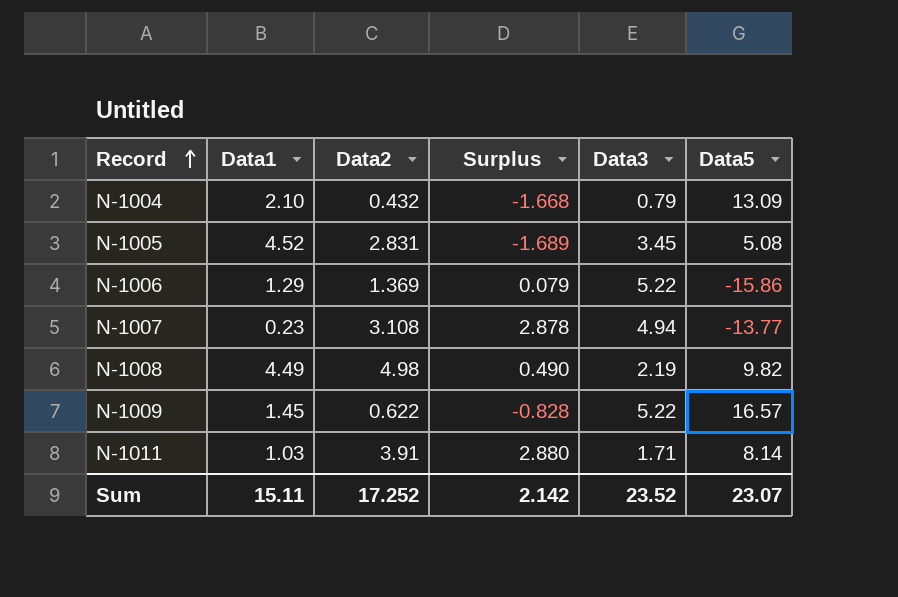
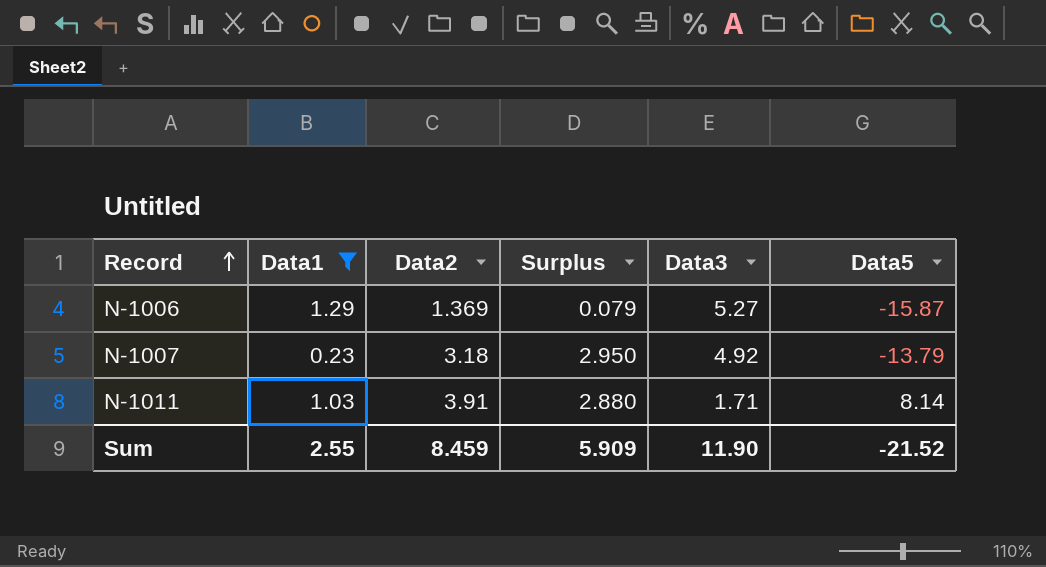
filter: none -> Data1 <= 1.29
N-1006 | Data3: 5.22 -> 5.27
N-1006 | Data5: -15.86 -> -15.87
N-1007 | Data2: 3.108 -> 3.18
N-1007 | Surplus: 2.878 -> 2.950
N-1007 | Data3: 4.94 -> 4.92
N-1007 | Data5: -13.77 -> -13.79
Sum | Data1: 15.11 -> 2.55
Sum | Data2: 17.252 -> 8.459
Sum | Surplus: 2.142 -> 5.909
Sum | Data3: 23.52 -> 11.90
Sum | Data5: 23.07 -> -21.52

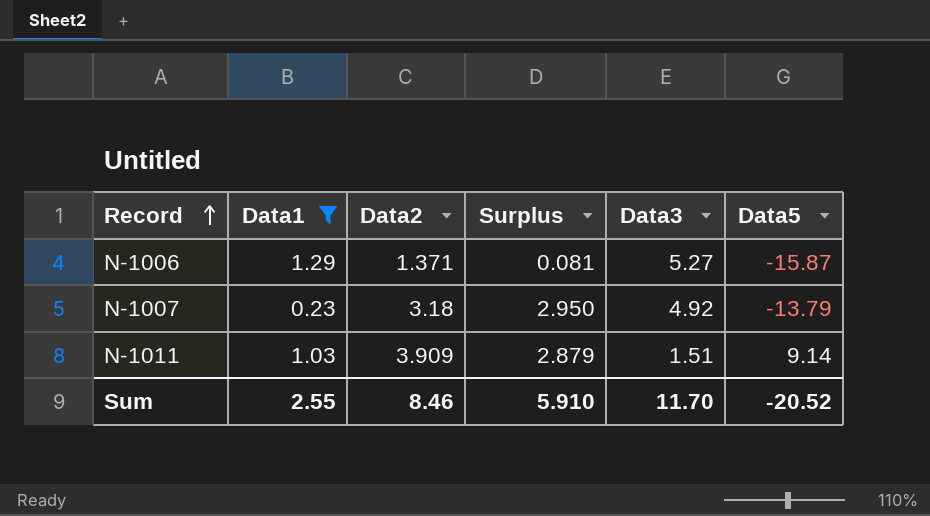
N-1006 | Data2: 1.369 -> 1.371
N-1006 | Surplus: 0.079 -> 0.081
N-1011 | Data2: 3.91 -> 3.909
N-1011 | Surplus: 2.880 -> 2.879
N-1011 | Data3: 1.71 -> 1.51
N-1011 | Data5: 8.14 -> 9.14
Sum | Data2: 8.459 -> 8.46
Sum | Surplus: 5.909 -> 5.910
Sum | Data3: 11.90 -> 11.70
Sum | Data5: -21.52 -> -20.52

